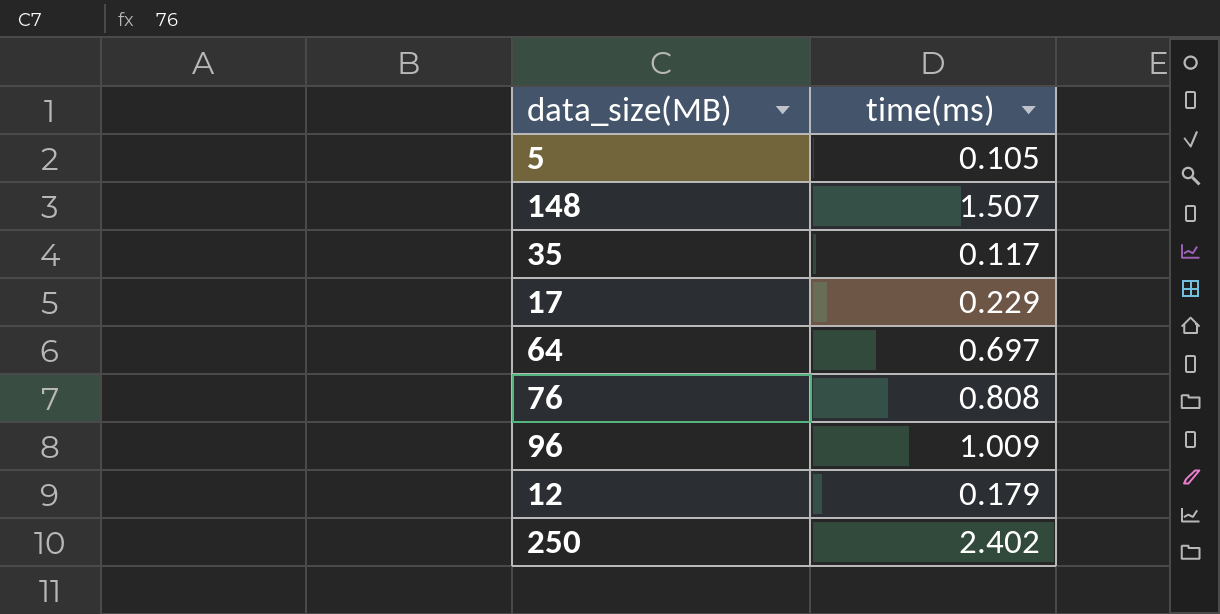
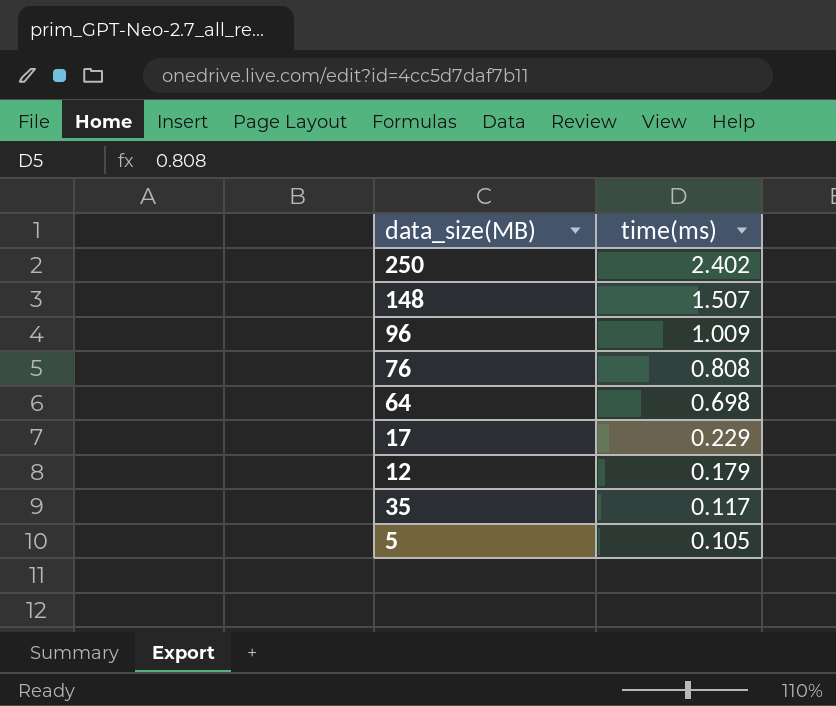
row order: none -> time(ms) descending
64 | time(ms): 0.697 -> 0.698

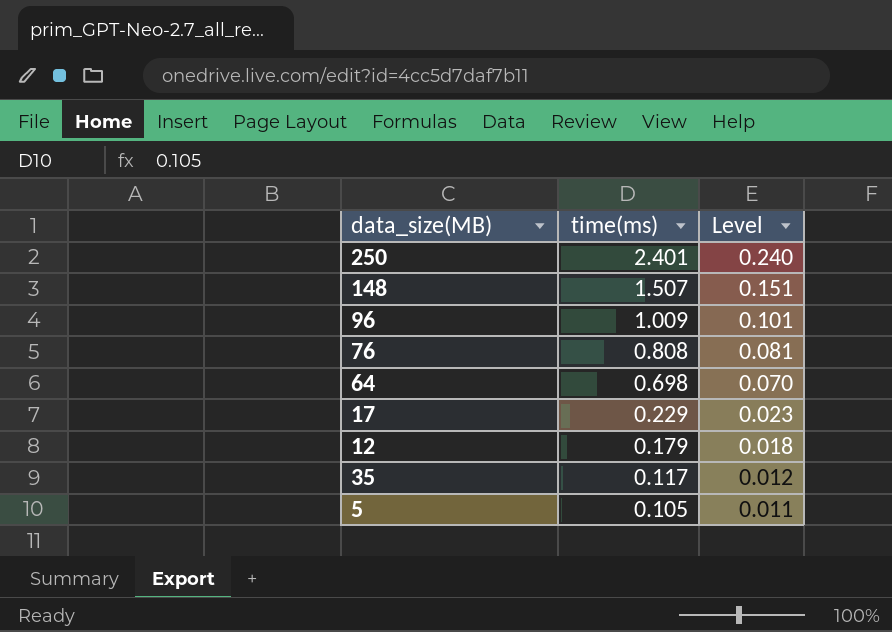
column Level | formula: none -> [time(ms)] * 0.1
250 | time(ms): 2.402 -> 2.401

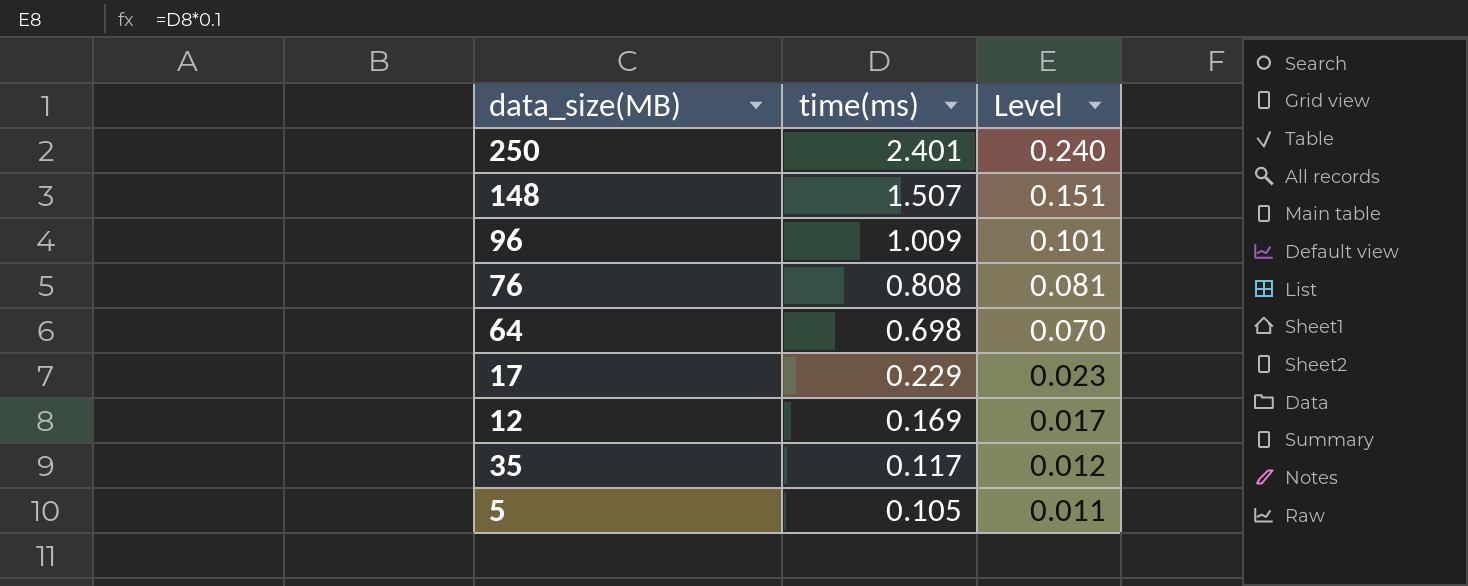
12 | time(ms): 0.179 -> 0.169
12 | Level: 0.018 -> 0.017

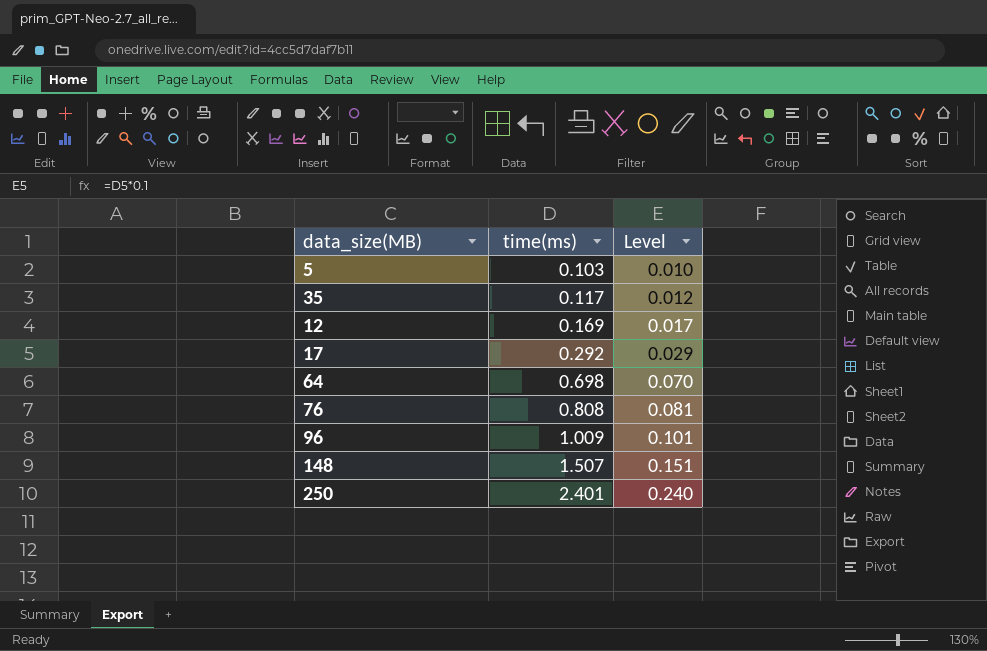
row order: time(ms) descending -> time(ms) ascending
5 | time(ms): 0.105 -> 0.103
5 | Level: 0.011 -> 0.010
17 | time(ms): 0.229 -> 0.292
17 | Level: 0.023 -> 0.029

